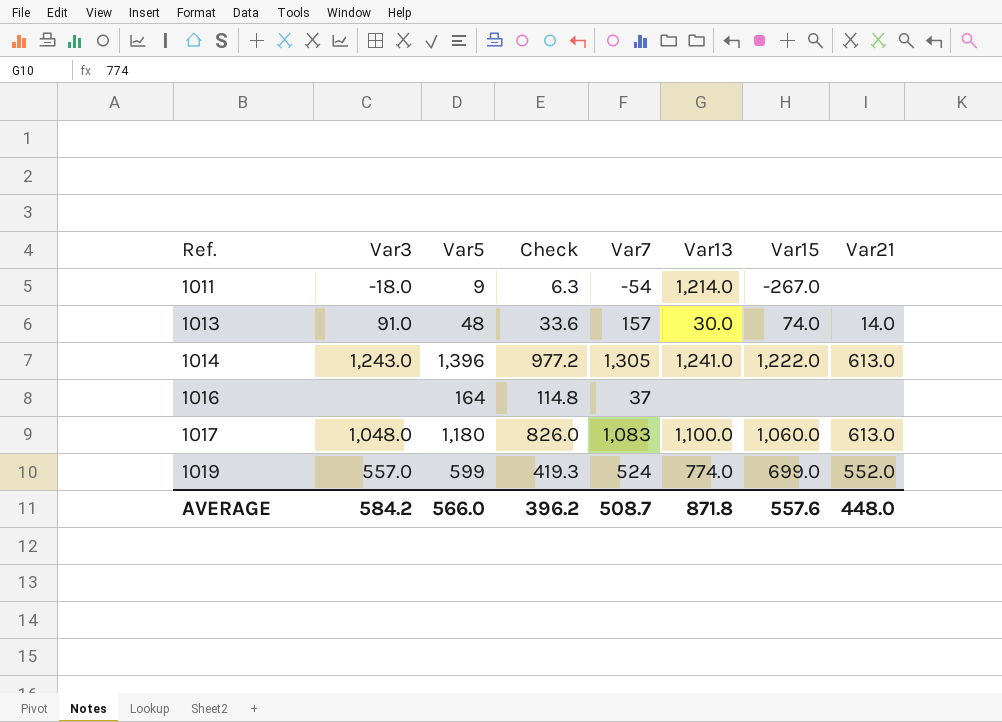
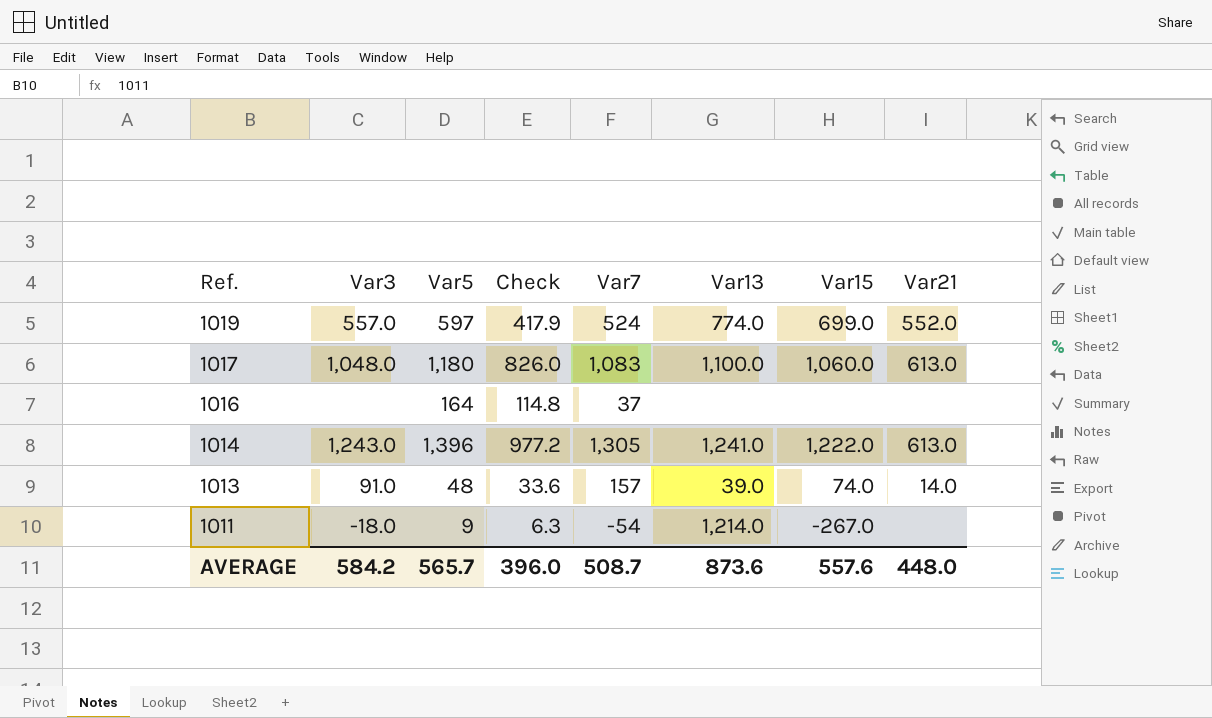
row order: Ref. ascending -> Ref. descending
1019 | Var5: 599 -> 597
1019 | Check: 419.3 -> 417.9
1013 | Var13: 30.0 -> 39.0
AVERAGE | Var5: 566.0 -> 565.7
AVERAGE | Check: 396.2 -> 396.0
AVERAGE | Var13: 871.8 -> 873.6

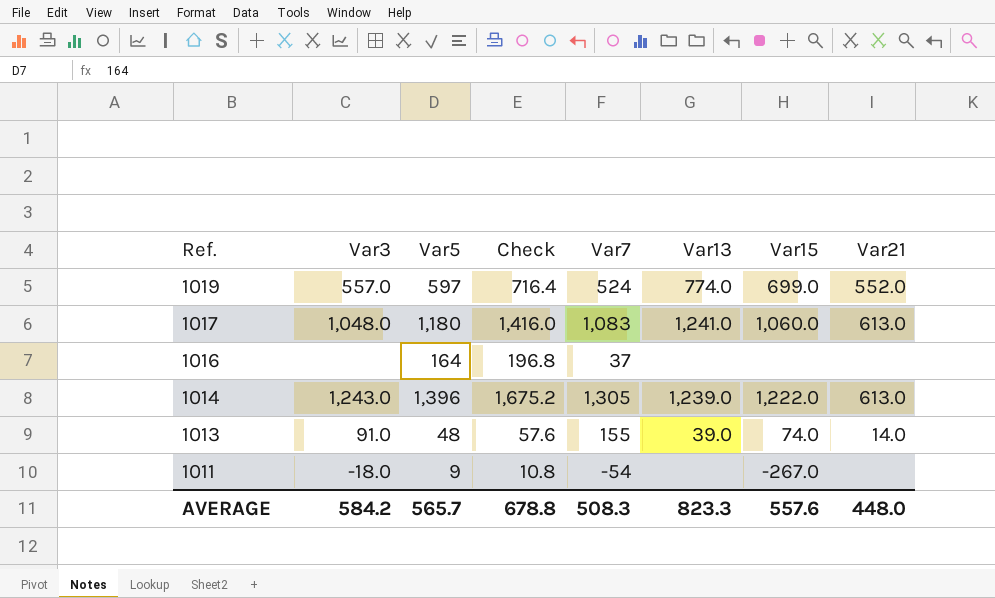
column Check | formula: [Var5] * 0.7 -> [Var5] * 1.2
1017 | Var13: 1,100.0 -> 1,241.0
1014 | Var13: 1,241.0 -> 1,239.0
1013 | Var7: 157 -> 155
1011 | Var13: 1,214.0 -> none
AVERAGE | Check: 396.0 -> 678.8
AVERAGE | Var7: 508.7 -> 508.3
AVERAGE | Var13: 873.6 -> 823.3

